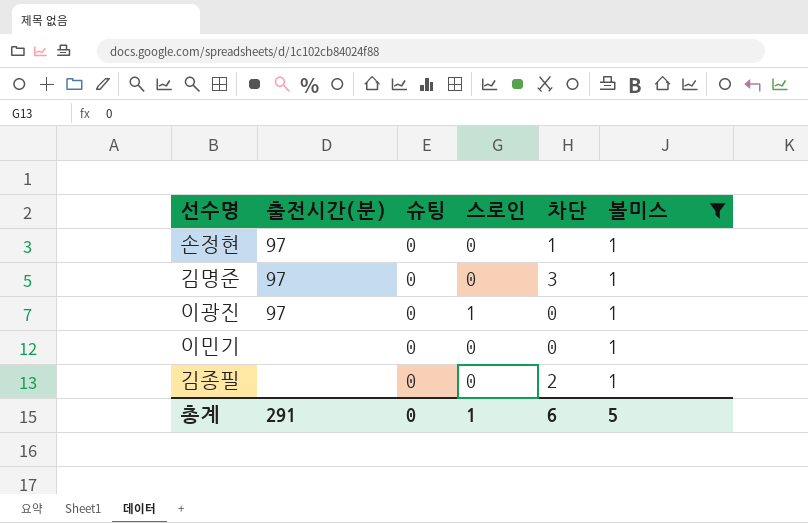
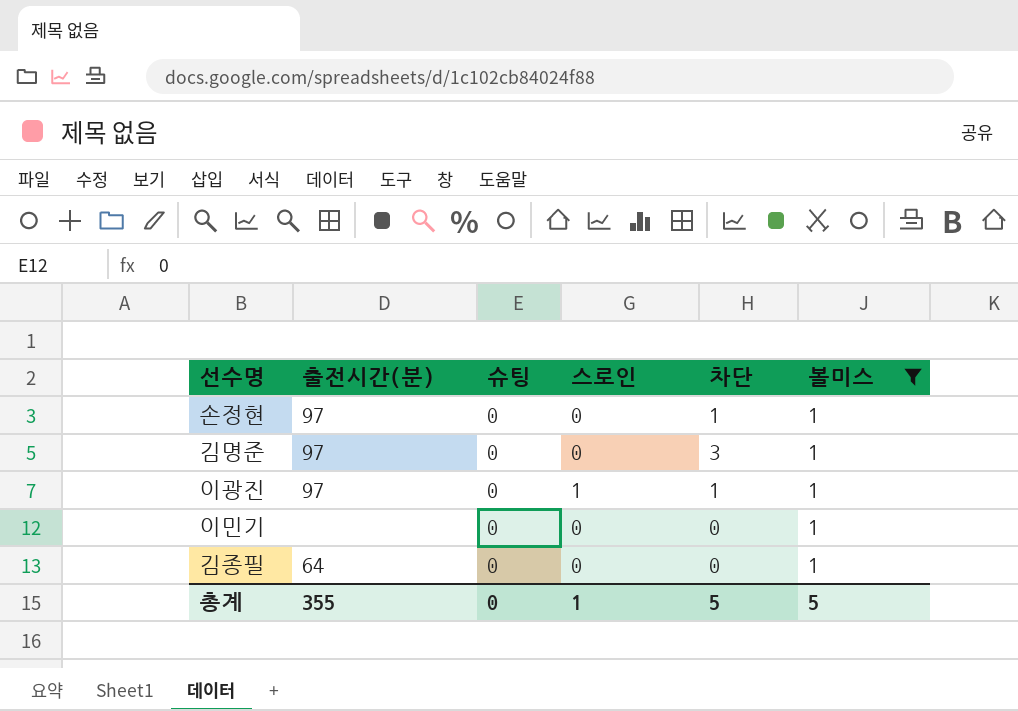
이광진 | 차단: 0 -> 1
김종필 | 출전시간(분): none -> 64
김종필 | 차단: 2 -> 0
총계 | 출전시간(분): 291 -> 355
총계 | 차단: 6 -> 5

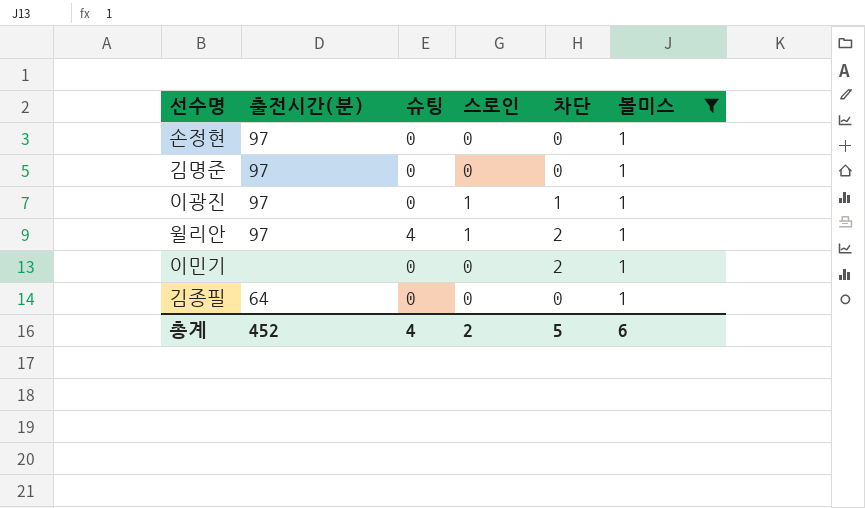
손정현 | 차단: 1 -> 0
김명준 | 차단: 3 -> 0
row 윌리안: none -> 97 | 4 | 1 | 2 | 1
이민기 | 차단: 0 -> 2
총계 | 출전시간(분): 355 -> 452
총계 | 슈팅: 0 -> 4
총계 | 스로인: 1 -> 2
총계 | 볼미스: 5 -> 6

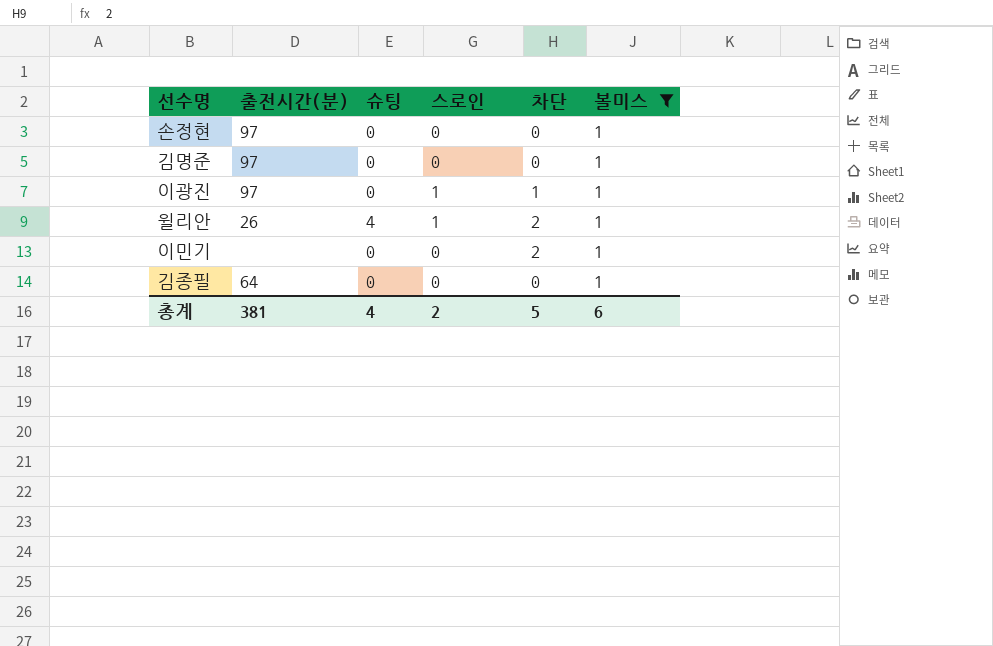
윌리안 | 출전시간(분): 97 -> 26
총계 | 출전시간(분): 452 -> 381

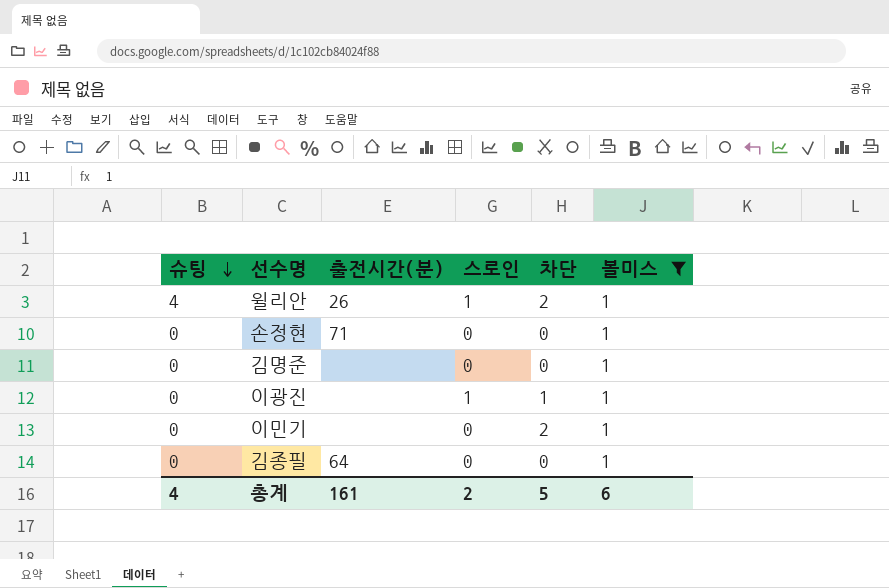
row order: none -> 슈팅 descending
column 슈팅 | position: 3 -> 1
손정현 | 출전시간(분): 97 -> 71
김명준 | 출전시간(분): 97 -> none
이광진 | 출전시간(분): 97 -> none
총계 | 출전시간(분): 381 -> 161

